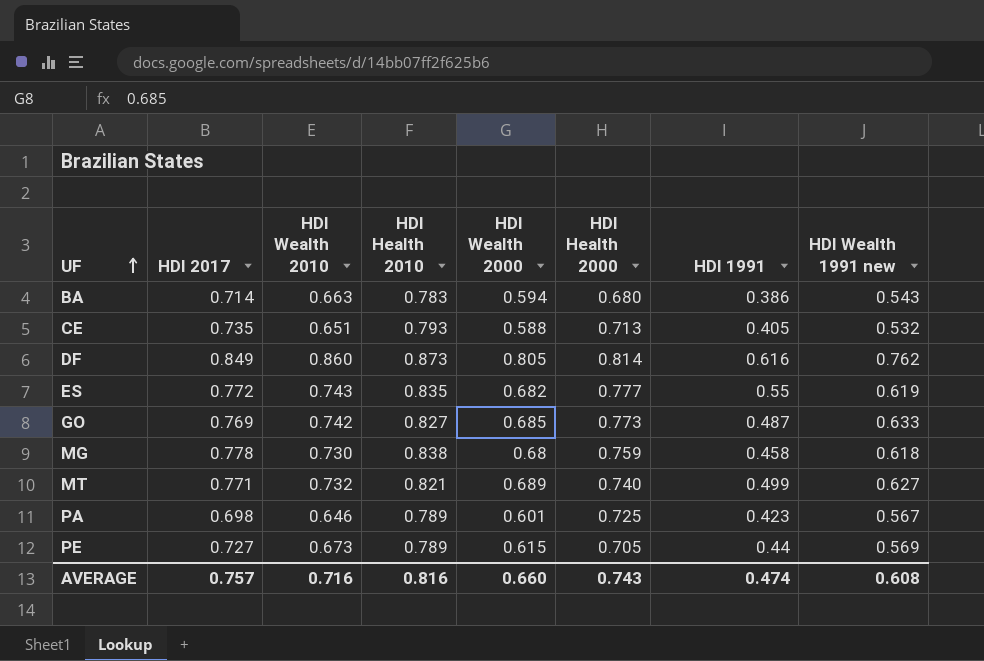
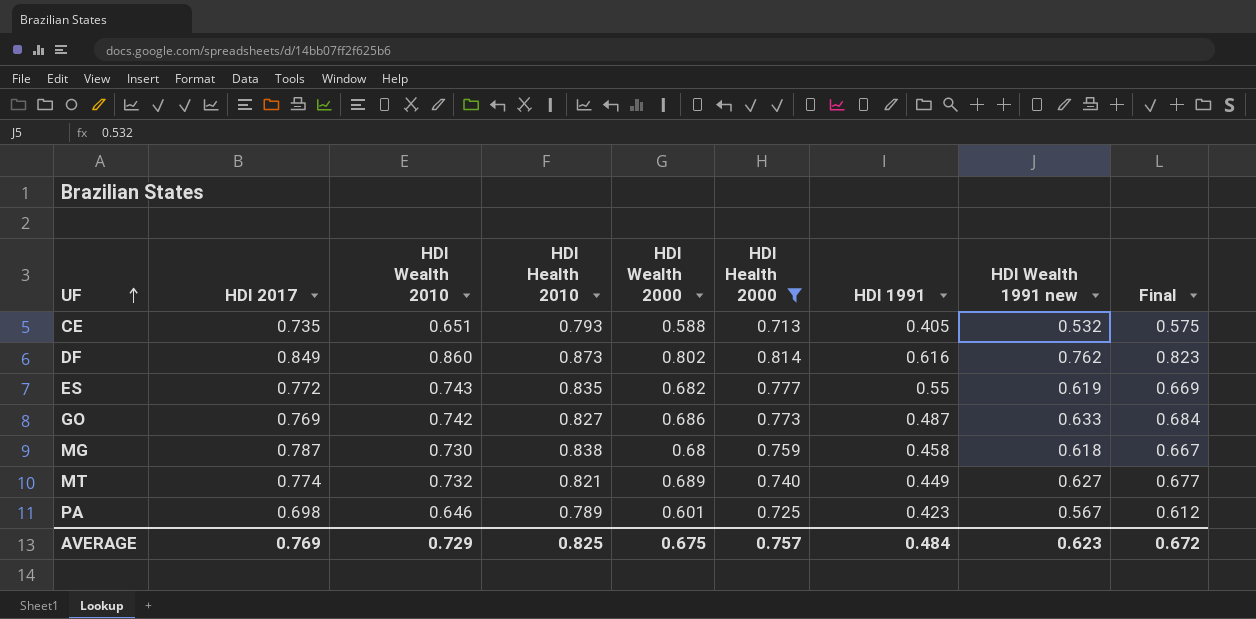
filter: none -> HDI Health 2000 >= 0.713
column Final | formula: none -> [HDI Wealth 1991 new] * 1.08
DF | HDI Wealth 2000: 0.805 -> 0.802
GO | HDI Wealth 2000: 0.685 -> 0.686
MG | HDI 2017: 0.778 -> 0.787
MT | HDI 2017: 0.771 -> 0.774
MT | HDI 1991: 0.499 -> 0.449
AVERAGE | HDI 2017: 0.757 -> 0.769
AVERAGE | HDI Wealth 2010: 0.716 -> 0.729
AVERAGE | HDI Health 2010: 0.816 -> 0.825
AVERAGE | HDI Wealth 2000: 0.660 -> 0.675
AVERAGE | HDI Health 2000: 0.743 -> 0.757
AVERAGE | HDI 1991: 0.474 -> 0.484
AVERAGE | HDI Wealth 1991 new: 0.608 -> 0.623

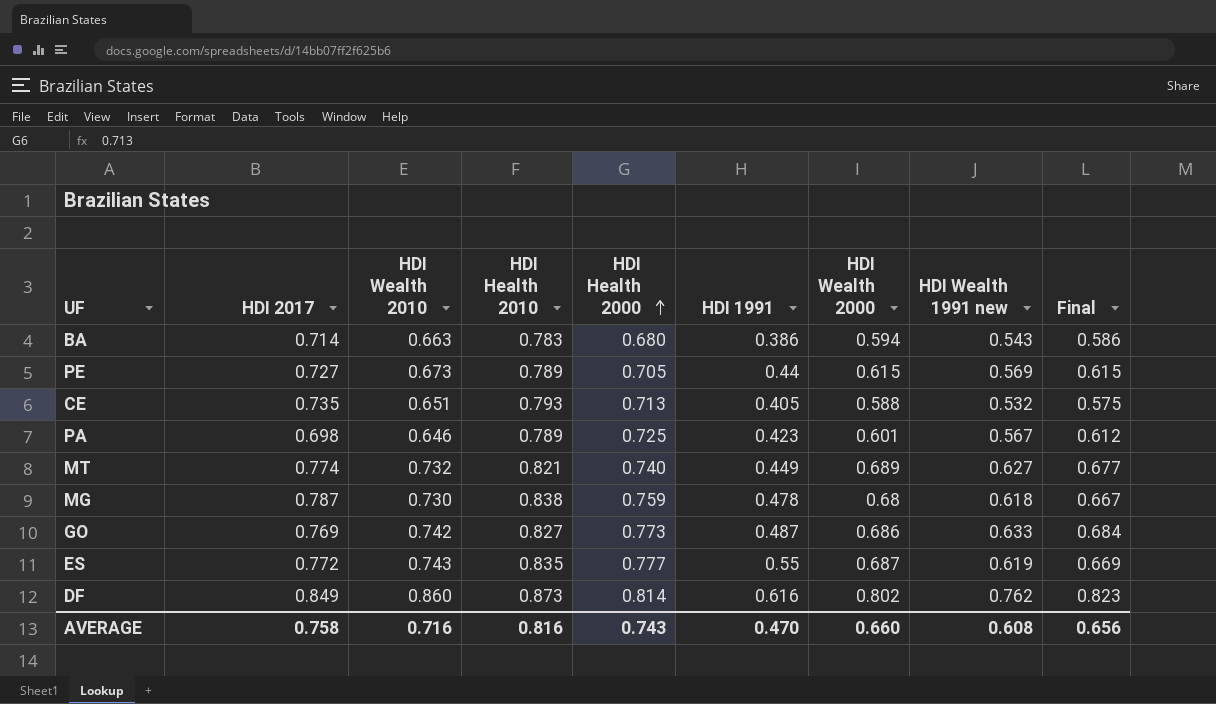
filter: HDI Health 2000 >= 0.713 -> none
row order: UF ascending -> HDI Health 2000 ascending
column HDI Wealth 2000 | position: 5 -> 7
MG | HDI 1991: 0.458 -> 0.478
ES | HDI Wealth 2000: 0.682 -> 0.687
AVERAGE | HDI 2017: 0.769 -> 0.758
AVERAGE | HDI Wealth 2010: 0.729 -> 0.716
AVERAGE | HDI Health 2010: 0.825 -> 0.816
AVERAGE | HDI Health 2000: 0.757 -> 0.743
AVERAGE | HDI 1991: 0.484 -> 0.470
AVERAGE | HDI Wealth 2000: 0.675 -> 0.660
AVERAGE | HDI Wealth 1991 new: 0.623 -> 0.608
AVERAGE | Final: 0.672 -> 0.656

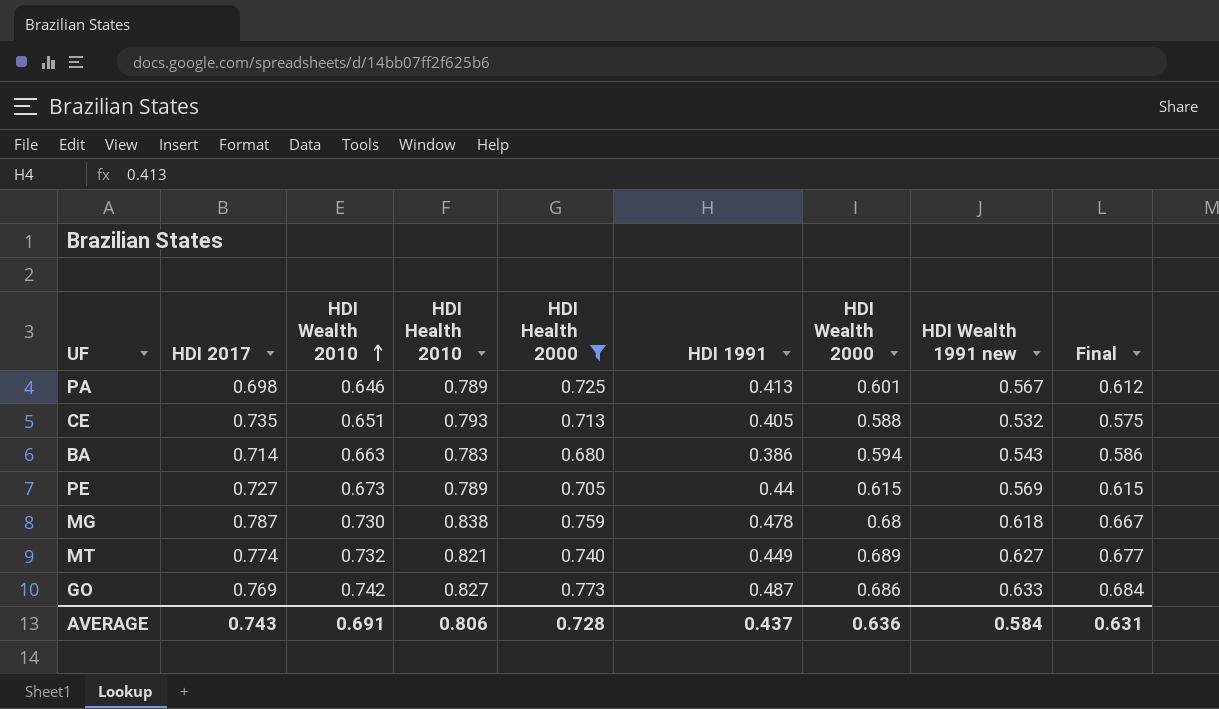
filter: none -> HDI Health 2000 <= 0.773
row order: HDI Health 2000 ascending -> HDI Wealth 2010 ascending
PA | HDI 1991: 0.423 -> 0.413
AVERAGE | HDI 2017: 0.758 -> 0.743
AVERAGE | HDI Wealth 2010: 0.716 -> 0.691
AVERAGE | HDI Health 2010: 0.816 -> 0.806
AVERAGE | HDI Health 2000: 0.743 -> 0.728
AVERAGE | HDI 1991: 0.470 -> 0.437
AVERAGE | HDI Wealth 2000: 0.660 -> 0.636
AVERAGE | HDI Wealth 1991 new: 0.608 -> 0.584
AVERAGE | Final: 0.656 -> 0.631

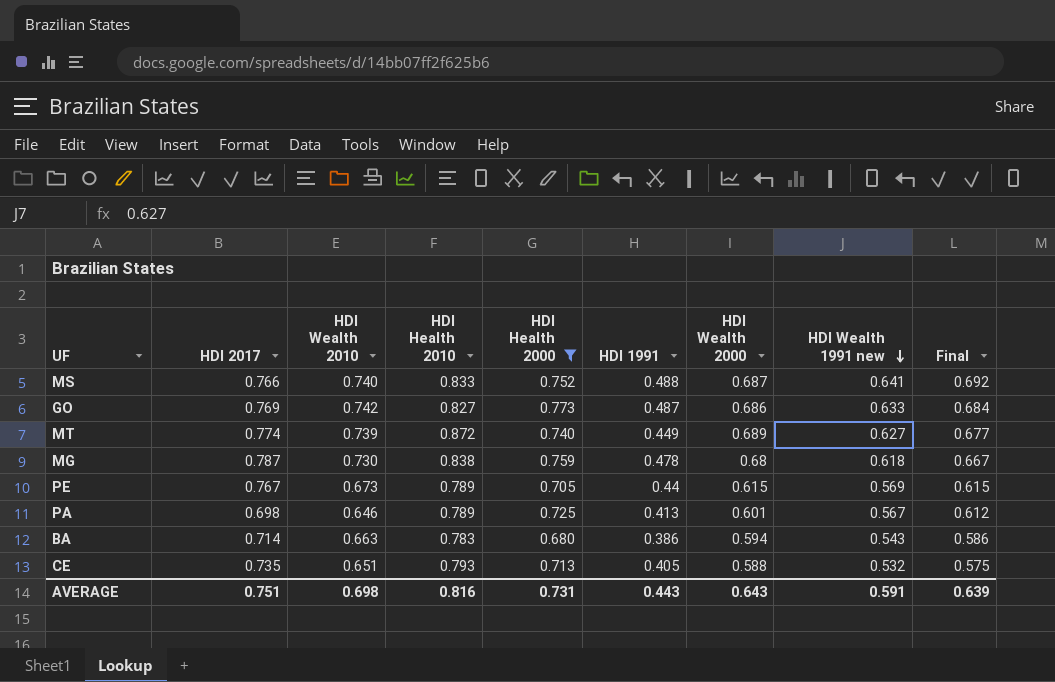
row order: HDI Wealth 2010 ascending -> HDI Wealth 1991 new descending
row MS: none -> 0.766 | 0.740 | 0.833 | 0.752 | 0.488 | 0.687 | 0.641 | 0.692
MT | HDI Wealth 2010: 0.732 -> 0.739
MT | HDI Health 2010: 0.821 -> 0.872
PE | HDI 2017: 0.727 -> 0.767
AVERAGE | HDI 2017: 0.743 -> 0.751
AVERAGE | HDI Wealth 2010: 0.691 -> 0.698
AVERAGE | HDI Health 2010: 0.806 -> 0.816
AVERAGE | HDI Health 2000: 0.728 -> 0.731
AVERAGE | HDI 1991: 0.437 -> 0.443
AVERAGE | HDI Wealth 2000: 0.636 -> 0.643
AVERAGE | HDI Wealth 1991 new: 0.584 -> 0.591
AVERAGE | Final: 0.631 -> 0.639

